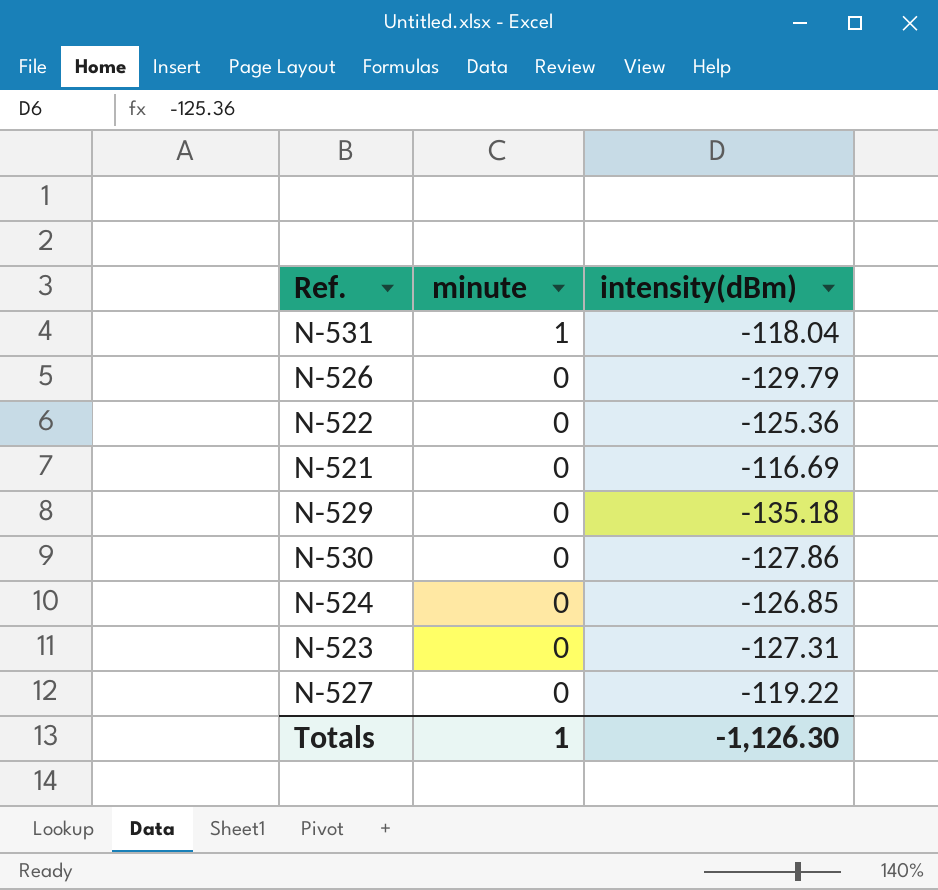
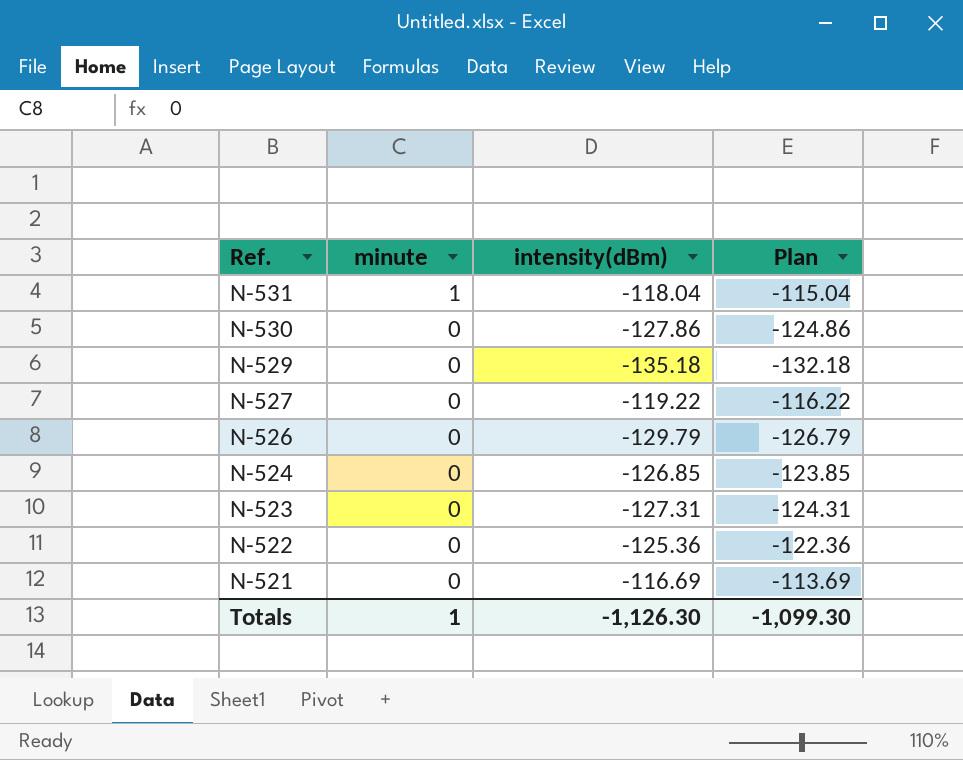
row order: minute descending -> Ref. descending
column Plan | formula: none -> [intensity(dBm)] + 3

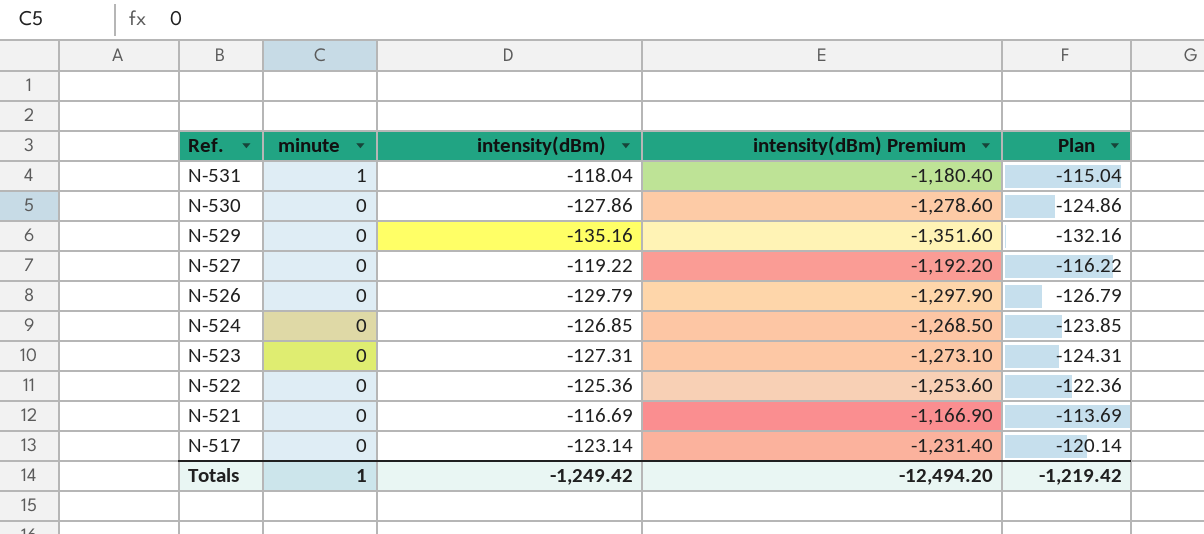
column intensity(dBm) Premium | formula: none -> [intensity(dBm)] * 10
N-529 | intensity(dBm): -135.18 -> -135.16
N-529 | Plan: -132.18 -> -132.16
row N-517: none -> 0 | -123.14 | -1,231.40 | -120.14
Totals | intensity(dBm): -1,126.30 -> -1,249.42
Totals | Plan: -1,099.30 -> -1,219.42

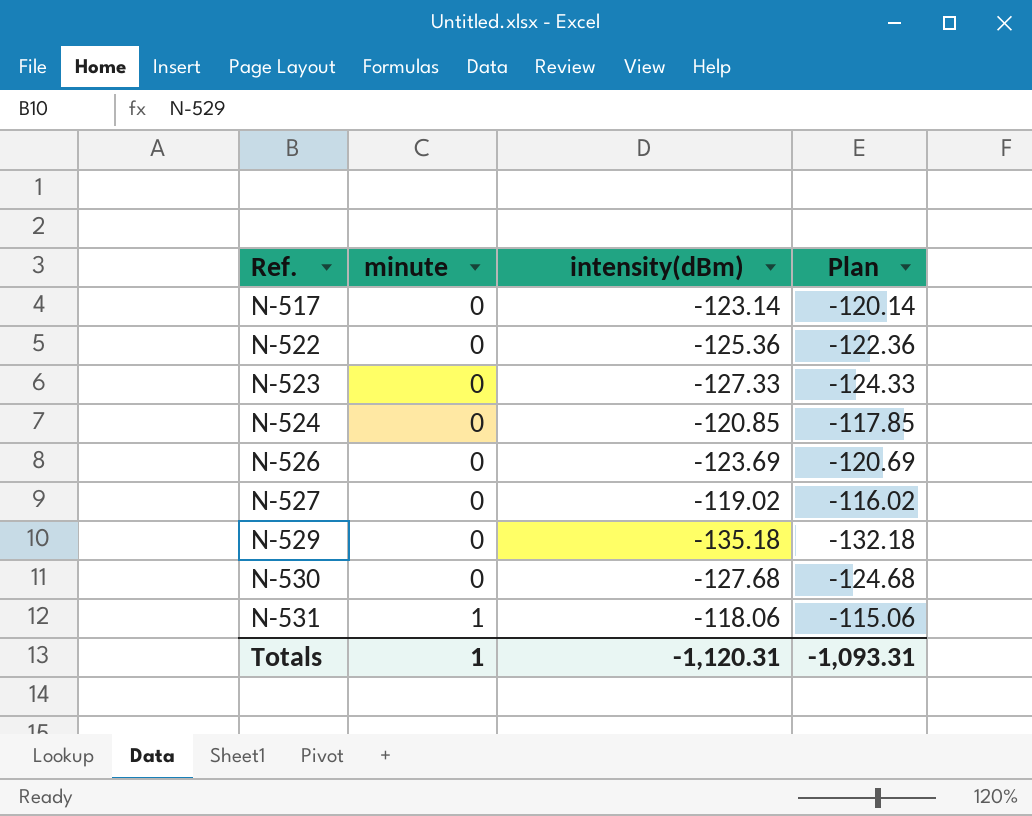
row order: Ref. descending -> Ref. ascending
column intensity(dBm) Premium | formula: [intensity(dBm)] * 10 -> none
row N-521: 0 | -116.69 | -1,166.90 | -113.69 -> none
N-523 | intensity(dBm): -127.31 -> -127.33
N-523 | Plan: -124.31 -> -124.33
N-524 | intensity(dBm): -126.85 -> -120.85
N-524 | Plan: -123.85 -> -117.85
N-526 | intensity(dBm): -129.79 -> -123.69
N-526 | Plan: -126.79 -> -120.69
N-527 | intensity(dBm): -119.22 -> -119.02
N-527 | Plan: -116.22 -> -116.02
N-529 | intensity(dBm): -135.16 -> -135.18
N-529 | Plan: -132.16 -> -132.18
N-530 | intensity(dBm): -127.86 -> -127.68
N-530 | Plan: -124.86 -> -124.68
N-531 | intensity(dBm): -118.04 -> -118.06
N-531 | Plan: -115.04 -> -115.06
Totals | intensity(dBm): -1,249.42 -> -1,120.31
Totals | Plan: -1,219.42 -> -1,093.31

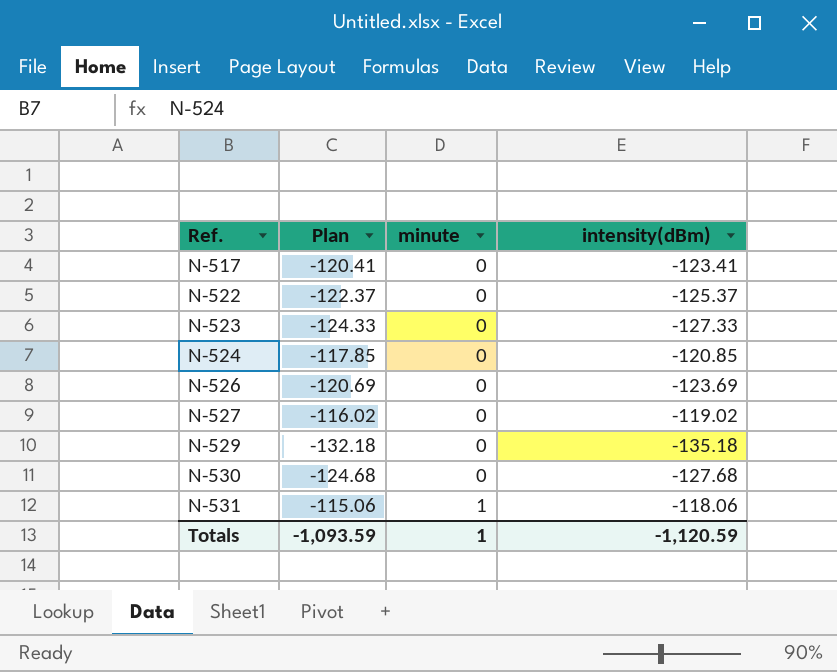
column Plan | position: 4 -> 2
N-517 | Plan: -120.14 -> -120.41
N-517 | intensity(dBm): -123.14 -> -123.41
N-522 | Plan: -122.36 -> -122.37
N-522 | intensity(dBm): -125.36 -> -125.37
Totals | Plan: -1,093.31 -> -1,093.59
Totals | intensity(dBm): -1,120.31 -> -1,120.59

